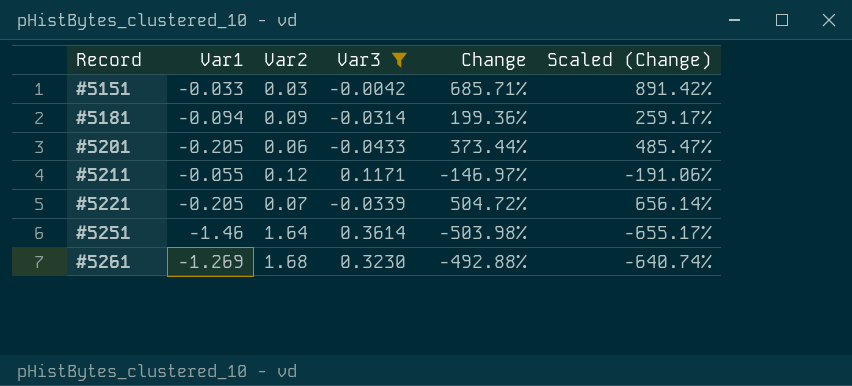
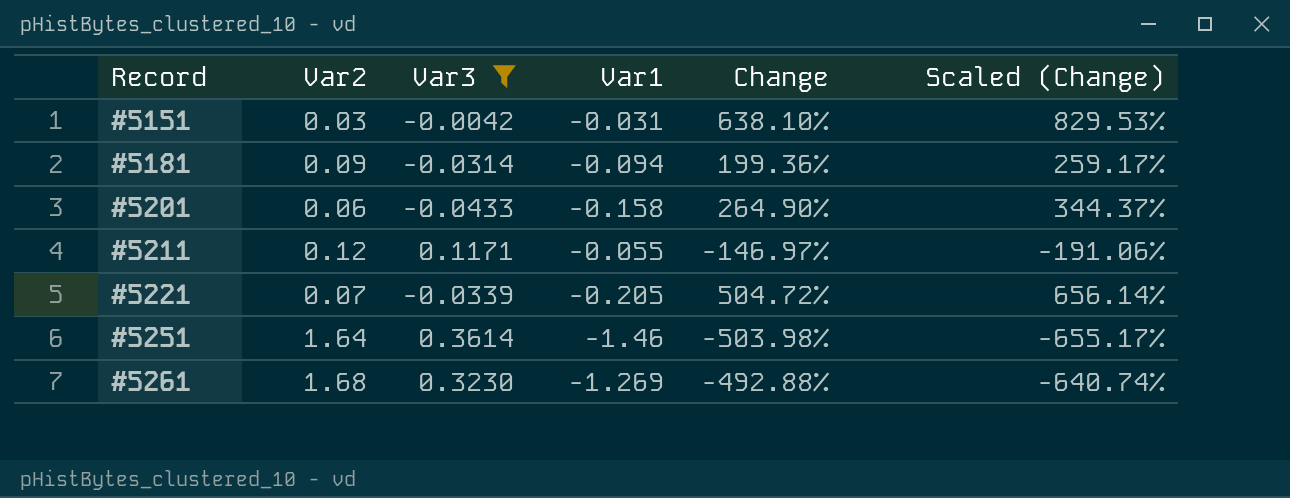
column Var1 | position: 2 -> 4
#5151 | Var1: -0.033 -> -0.031
#5151 | Change: 685.71% -> 638.10%
#5151 | Scaled (Change): 891.42% -> 829.53%
#5201 | Var1: -0.205 -> -0.158
#5201 | Change: 373.44% -> 264.90%
#5201 | Scaled (Change): 485.47% -> 344.37%

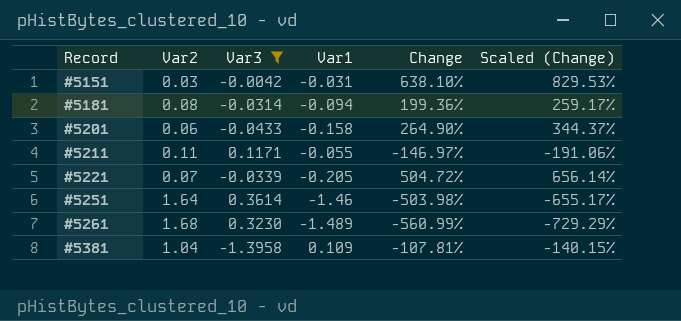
#5181 | Var2: 0.09 -> 0.08
#5211 | Var2: 0.12 -> 0.11
#5261 | Var1: -1.269 -> -1.489
#5261 | Change: -492.88% -> -560.99%
#5261 | Scaled (Change): -640.74% -> -729.29%
row #5381: none -> 1.04 | -1.3958 | 0.109 | -107.81% | -140.15%

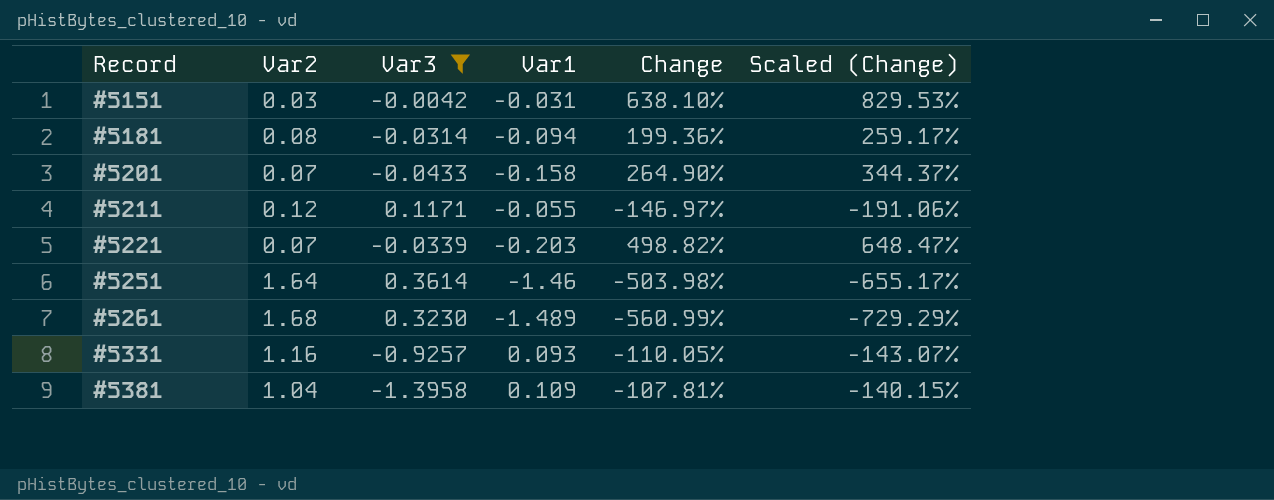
#5201 | Var2: 0.06 -> 0.07
#5211 | Var2: 0.11 -> 0.12
#5221 | Var1: -0.205 -> -0.203
#5221 | Change: 504.72% -> 498.82%
#5221 | Scaled (Change): 656.14% -> 648.47%
row #5331: none -> 1.16 | -0.9257 | 0.093 | -110.05% | -143.07%

